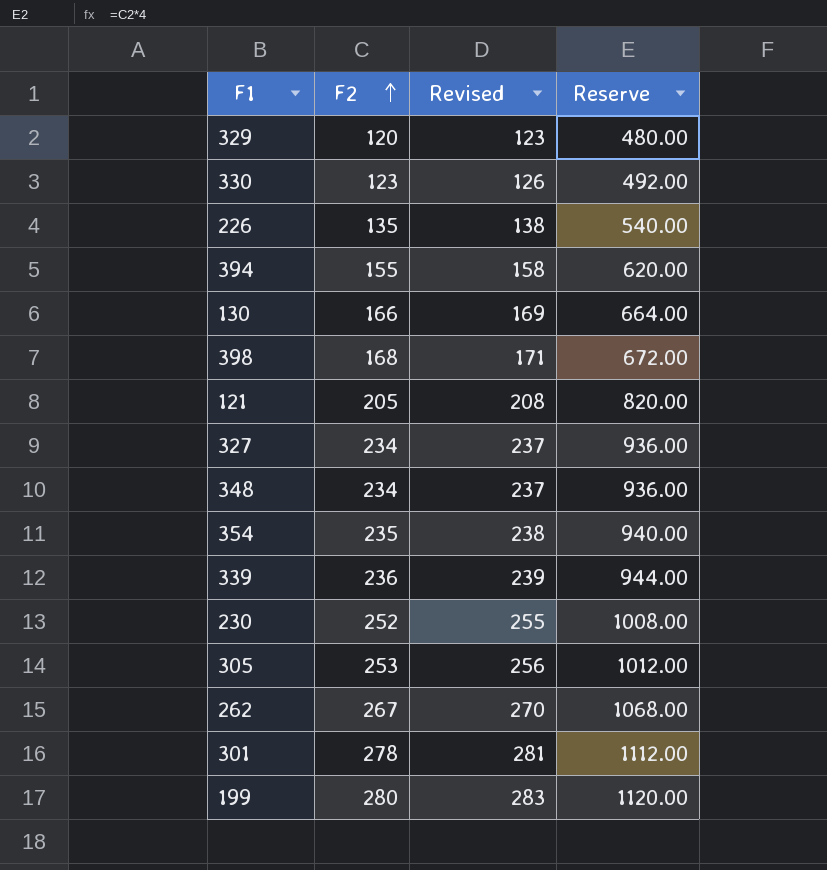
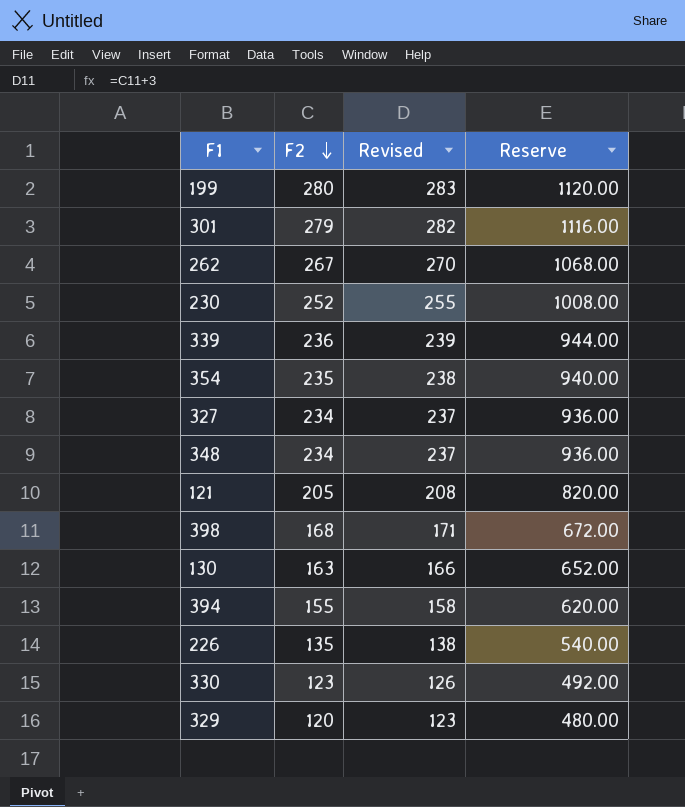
row order: F2 ascending -> F2 descending
row 305: 253 | 256 | 1012.00 -> none
301 | F2: 278 -> 279
301 | Revised: 281 -> 282
301 | Reserve: 1112.00 -> 1116.00
130 | F2: 166 -> 163
130 | Revised: 169 -> 166
130 | Reserve: 664.00 -> 652.00

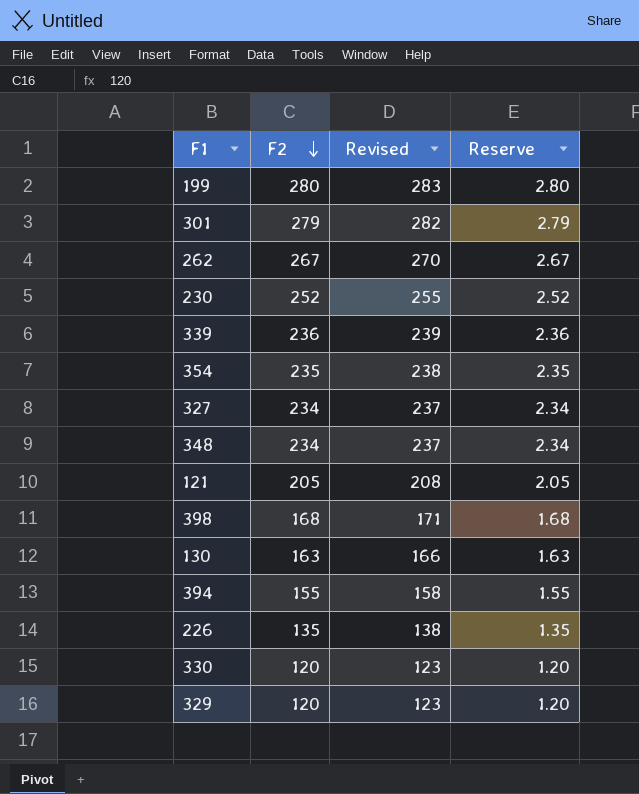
column Reserve | formula: [F2] * 4 -> [F2] * 0.01
330 | F2: 123 -> 120
330 | Revised: 126 -> 123

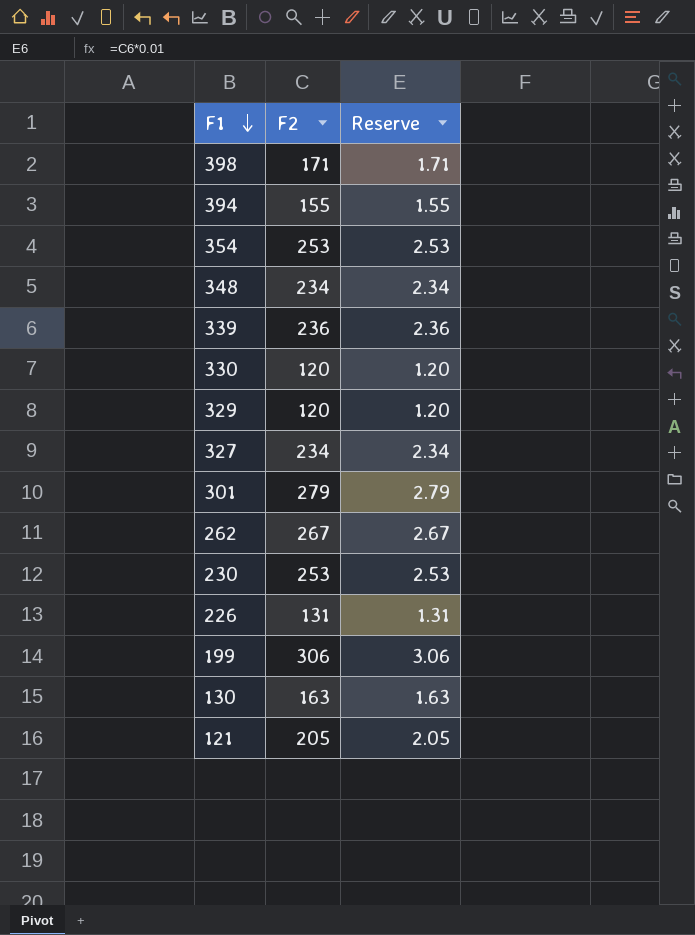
row order: F2 descending -> F1 descending
column Revised | formula: [F2] + 3 -> none
398 | F2: 168 -> 171
398 | Reserve: 1.68 -> 1.71
354 | F2: 235 -> 253
354 | Reserve: 2.35 -> 2.53
230 | F2: 252 -> 253
230 | Reserve: 2.52 -> 2.53
226 | F2: 135 -> 131
226 | Reserve: 1.35 -> 1.31
199 | F2: 280 -> 306
199 | Reserve: 2.80 -> 3.06

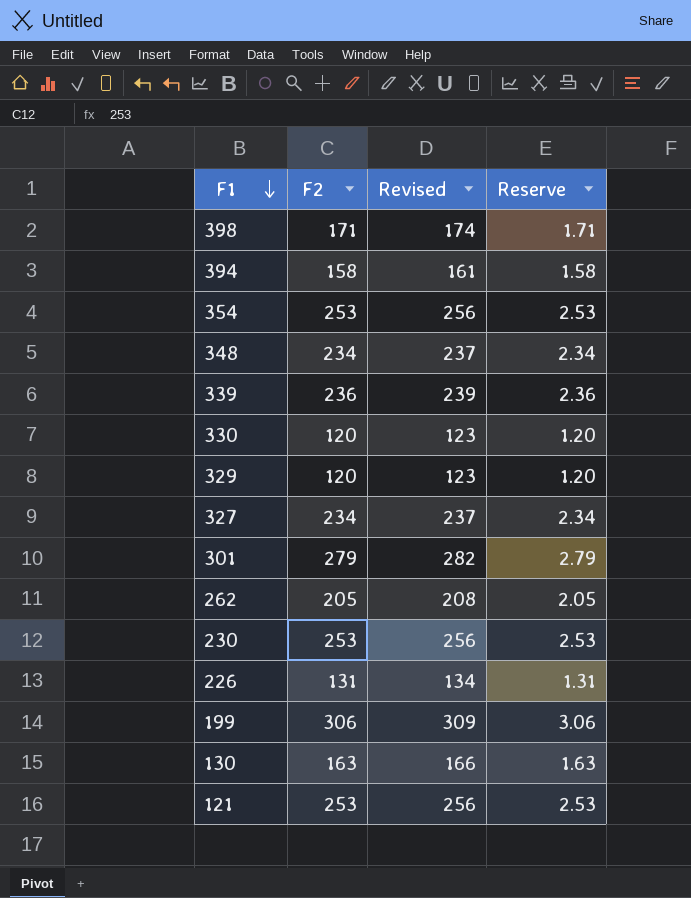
column Revised | formula: none -> [F2] + 3
394 | F2: 155 -> 158
394 | Reserve: 1.55 -> 1.58
262 | F2: 267 -> 205
262 | Reserve: 2.67 -> 2.05
121 | F2: 205 -> 253
121 | Reserve: 2.05 -> 2.53

